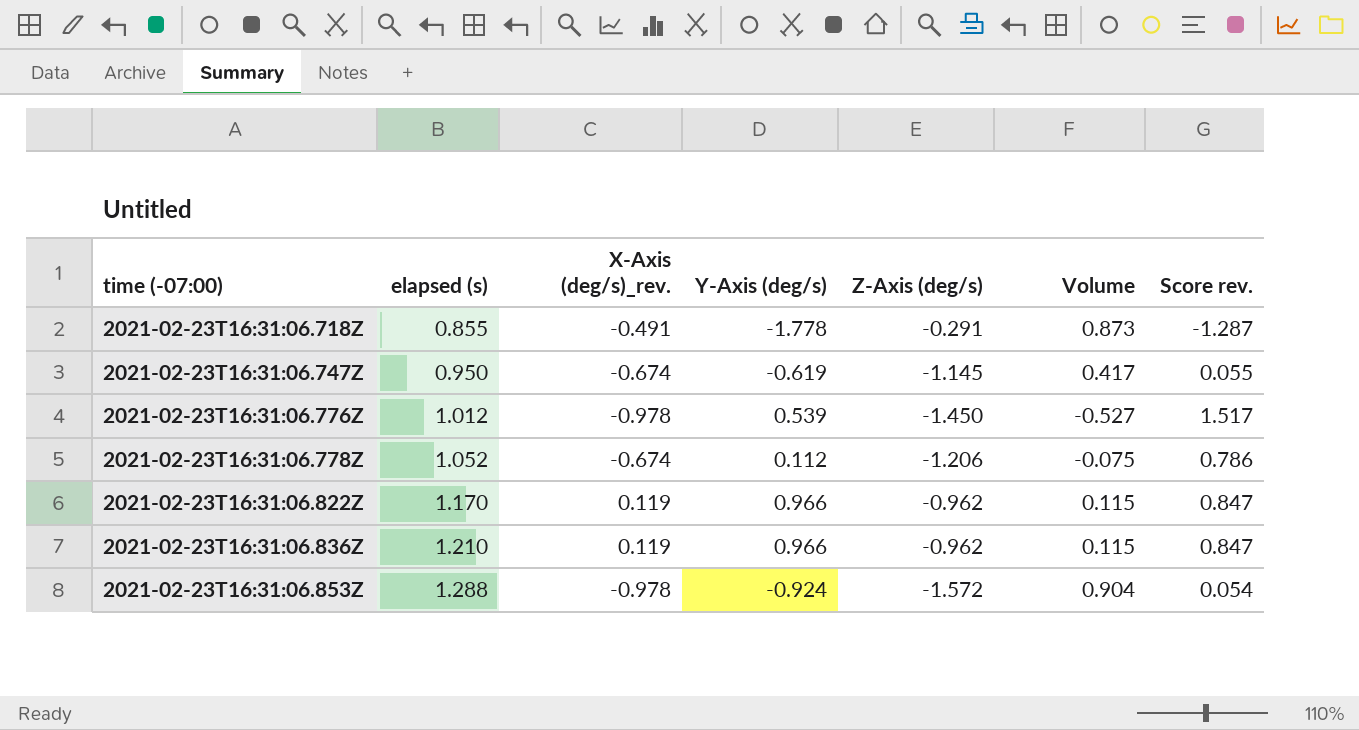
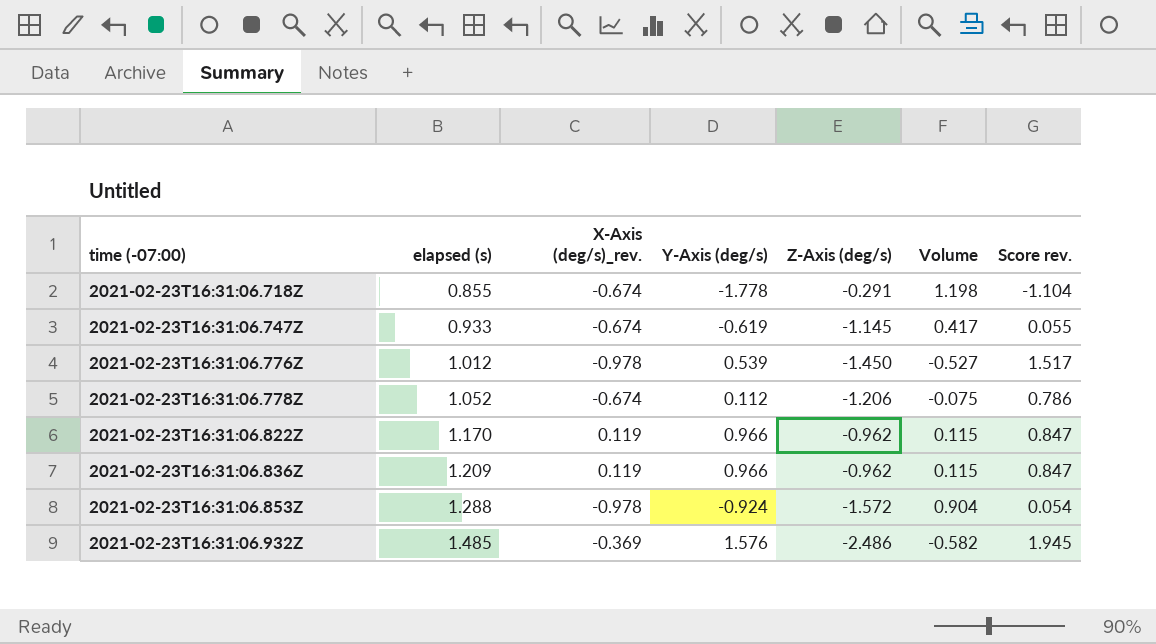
2021-02-23T16:31:06.718Z | X-Axis (deg/s)_rev.: -0.491 -> -0.674
2021-02-23T16:31:06.718Z | Volume: 0.873 -> 1.198
2021-02-23T16:31:06.718Z | Score rev.: -1.287 -> -1.104
2021-02-23T16:31:06.747Z | elapsed (s): 0.950 -> 0.933
2021-02-23T16:31:06.836Z | elapsed (s): 1.210 -> 1.209
row 2021-02-23T16:31:06.932Z: none -> 1.485 | -0.369 | 1.576 | -2.486 | -0.582 | 1.945

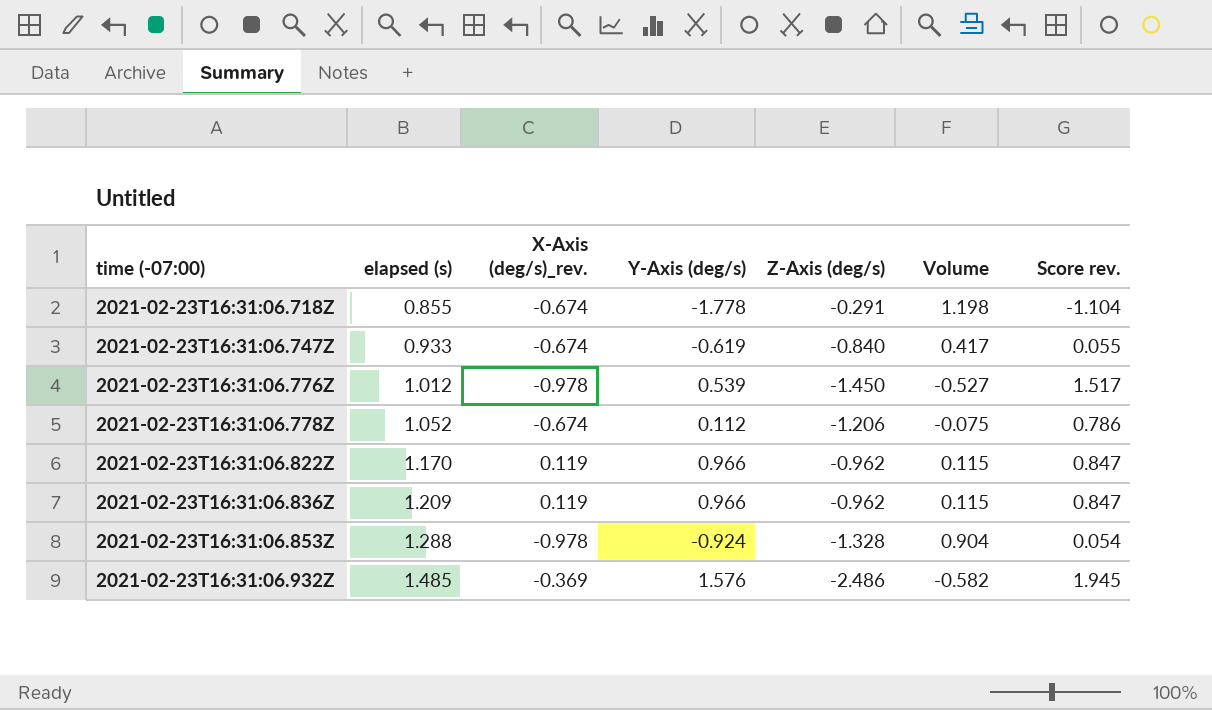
2021-02-23T16:31:06.747Z | Z-Axis (deg/s): -1.145 -> -0.840
2021-02-23T16:31:06.853Z | Z-Axis (deg/s): -1.572 -> -1.328

